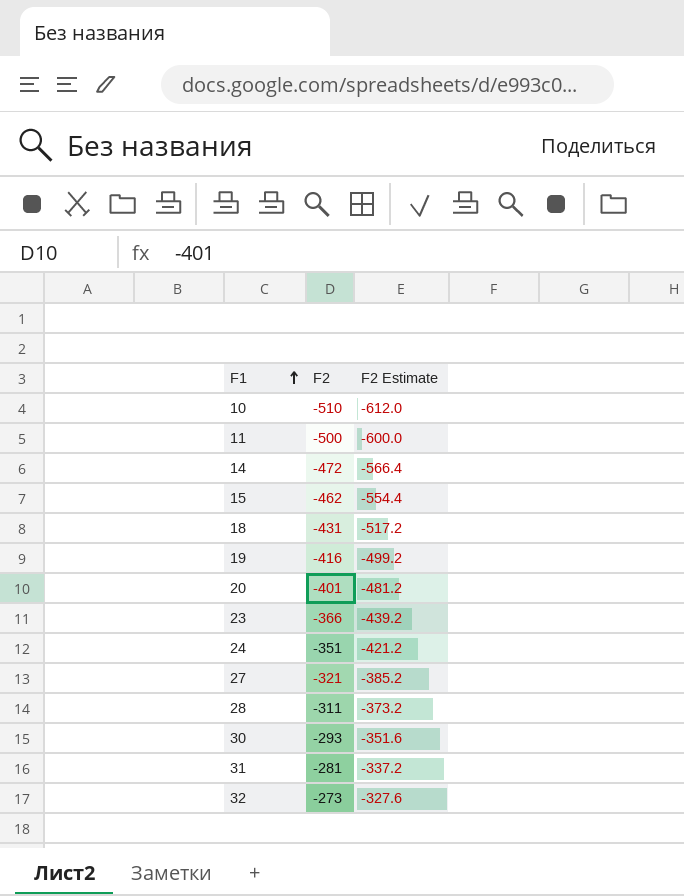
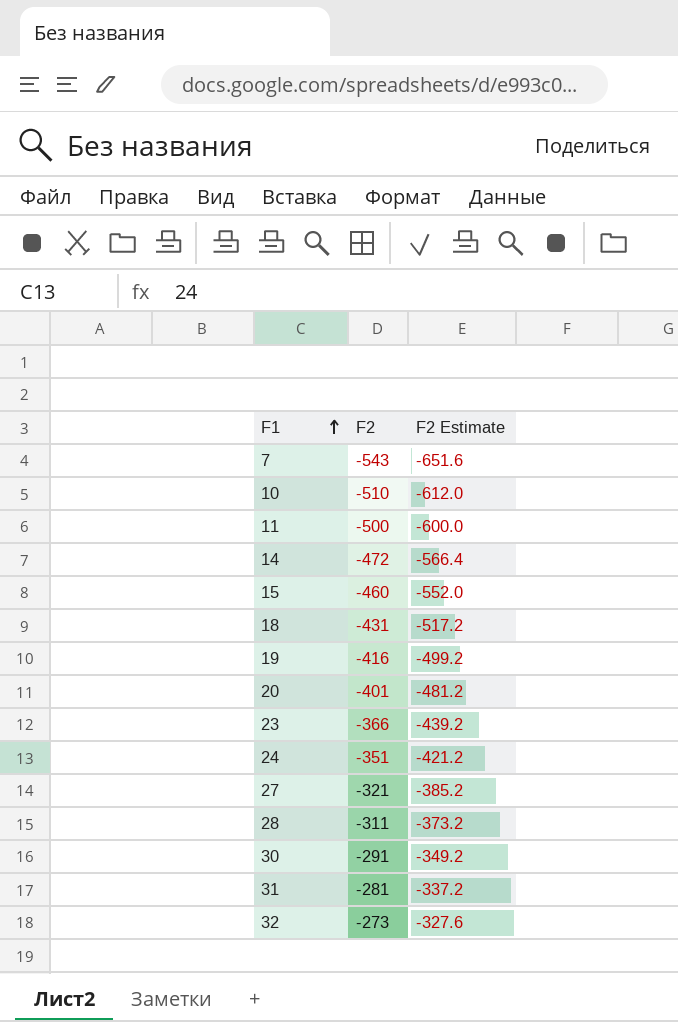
row 7: none -> -543 | -651.6
15 | F2: -462 -> -460
15 | F2 Estimate: -554.4 -> -552.0
30 | F2: -293 -> -291
30 | F2 Estimate: -351.6 -> -349.2

